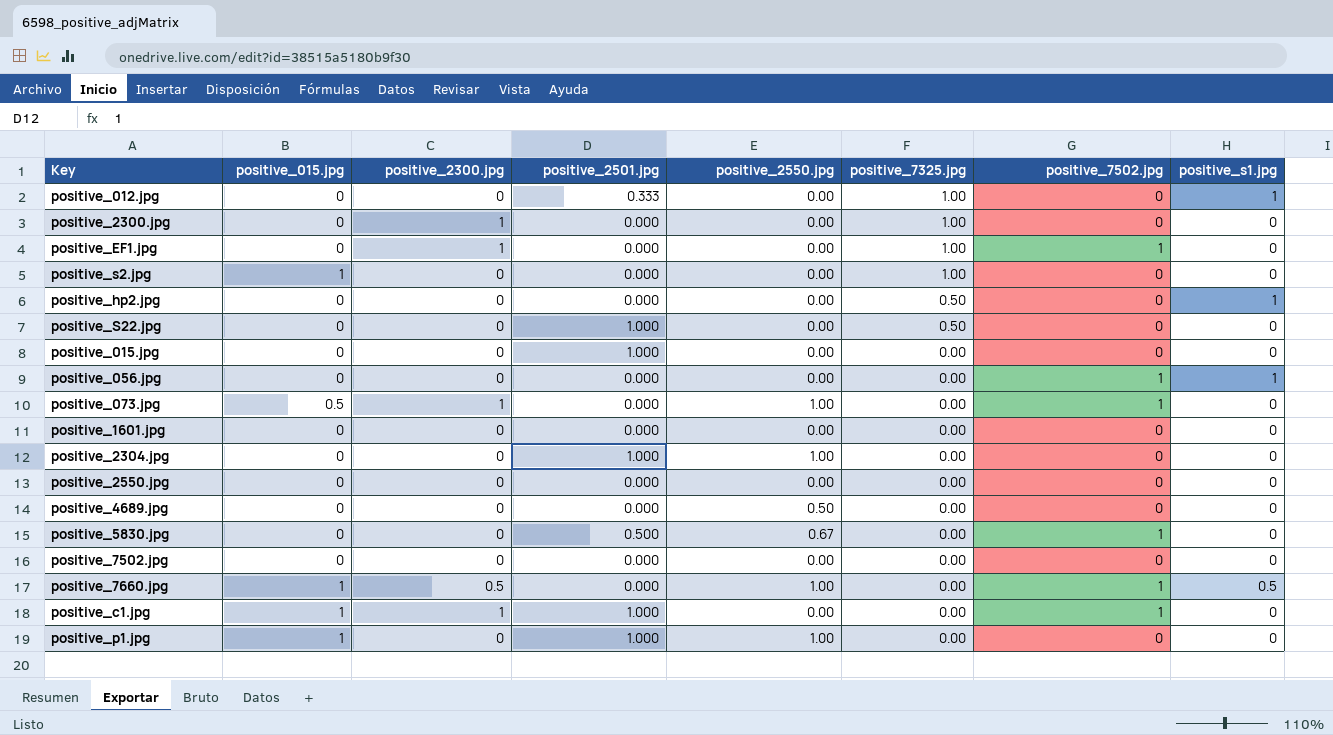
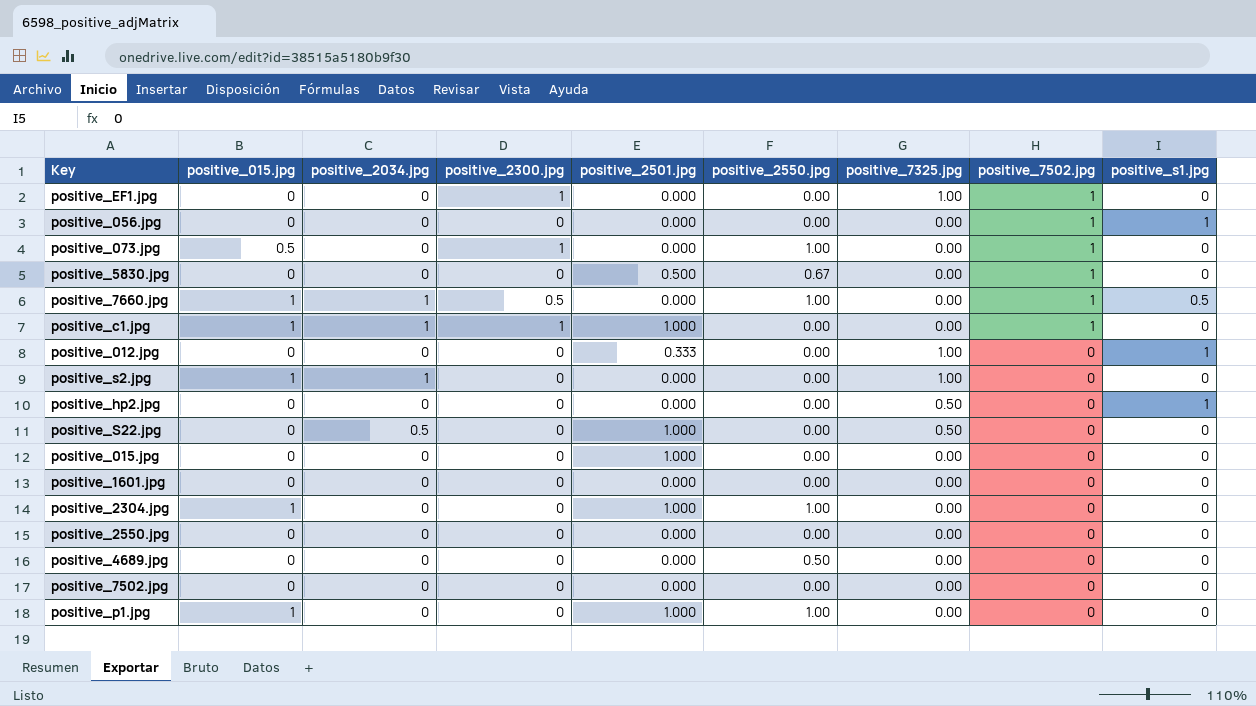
row order: positive_7325.jpg descending -> positive_7502.jpg descending
column positive_2034.jpg | position: none -> 3
row positive_2300.jpg: 0 | 1 | 0.000 | 0.00 | 1.00 | 0 | 0 -> none
positive_2304.jpg | positive_015.jpg: 0 -> 1

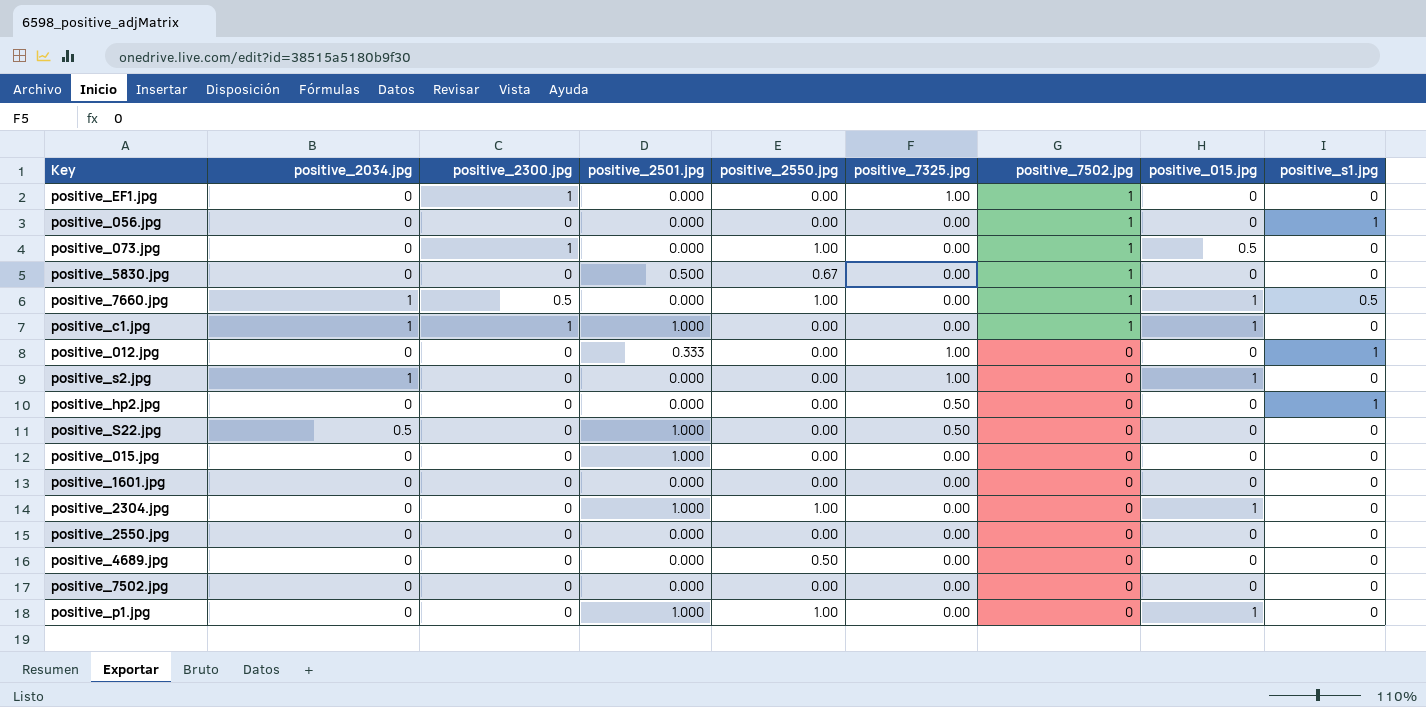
column positive_015.jpg | position: 2 -> 8

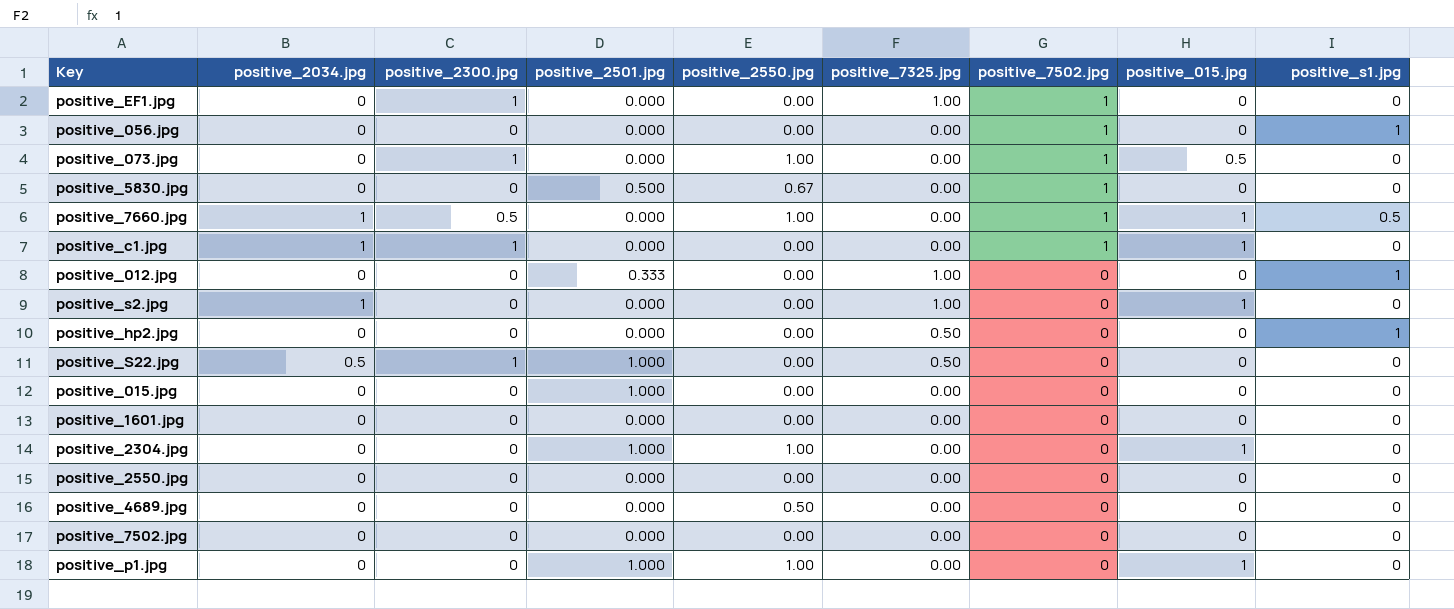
positive_c1.jpg | positive_2501.jpg: 1.000 -> 0.000
positive_S22.jpg | positive_2300.jpg: 0 -> 1

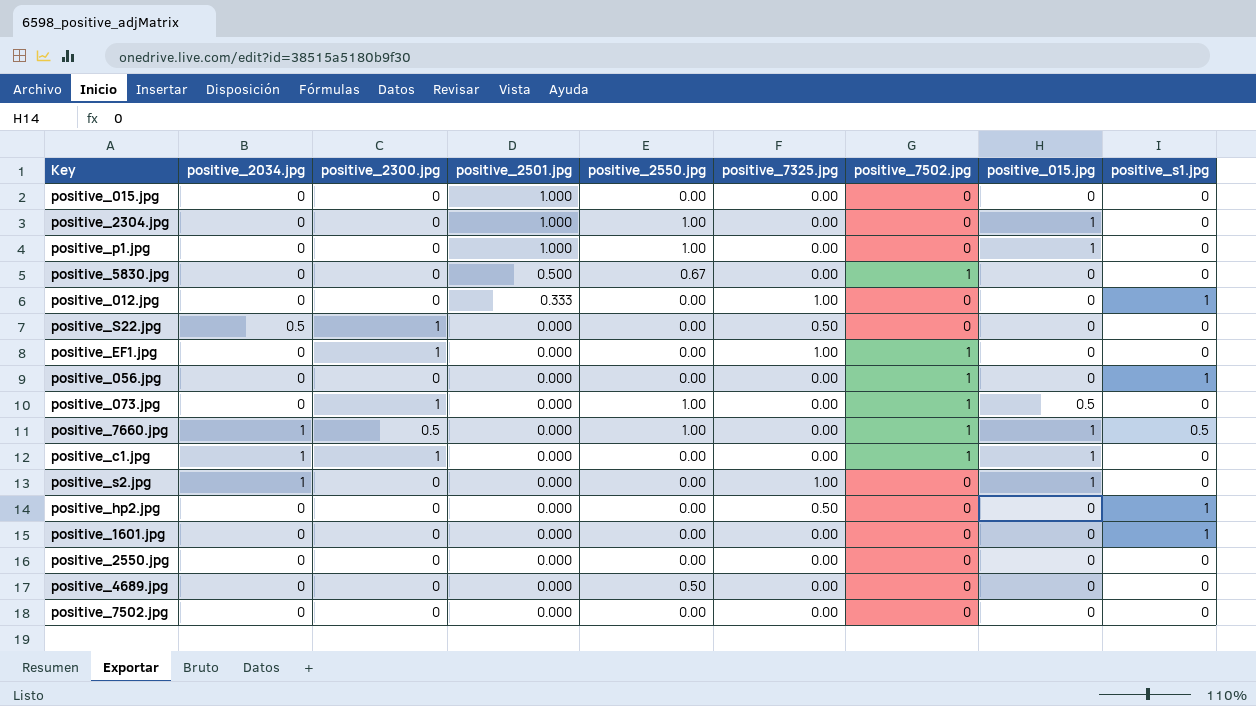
row order: positive_7502.jpg descending -> positive_2501.jpg descending
positive_S22.jpg | positive_2501.jpg: 1.000 -> 0.000
positive_1601.jpg | positive_s1.jpg: 0 -> 1

